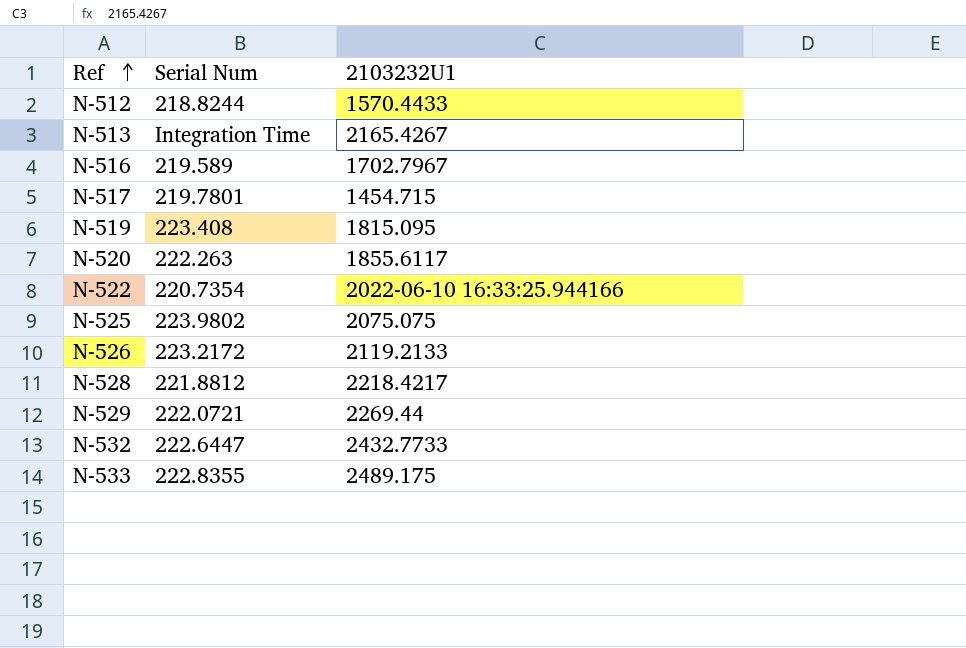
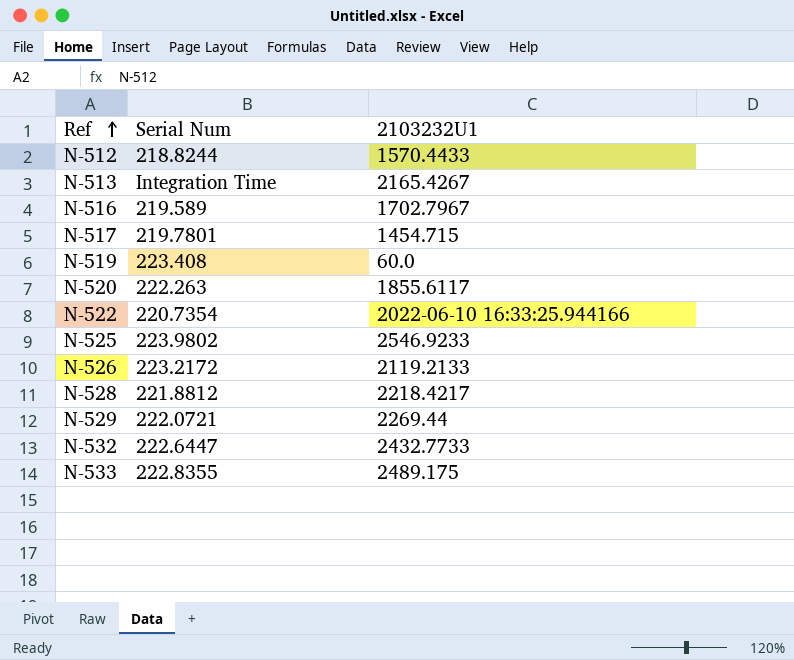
N-519 | 2103232U1: 1815.095 -> 60.0
N-525 | 2103232U1: 2075.075 -> 2546.9233

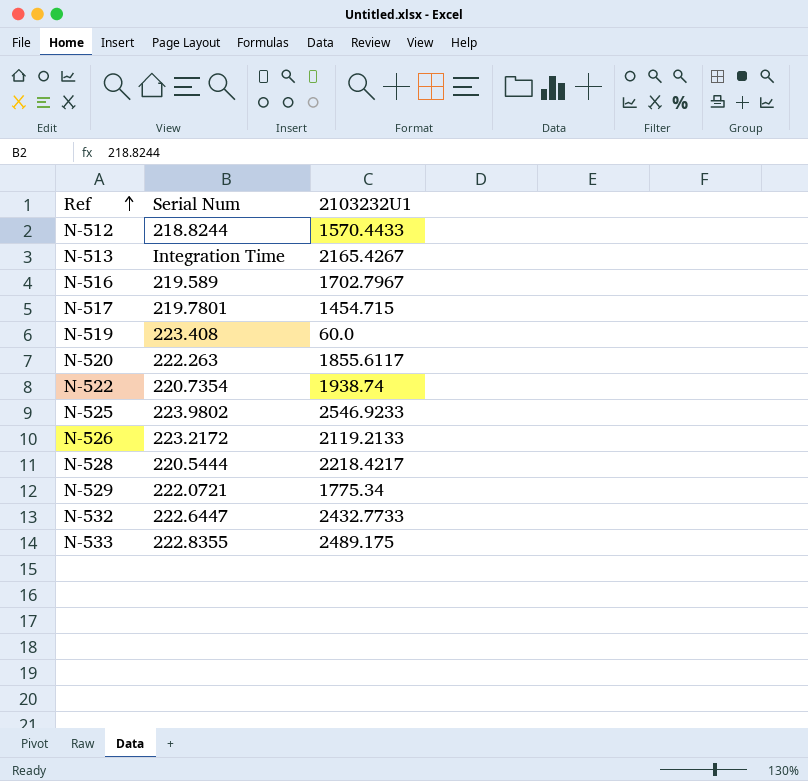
N-522 | 2103232U1: 2022-06-10 16:33:25.944166 -> 1938.74
N-528 | Serial Num: 221.8812 -> 220.5444
N-529 | 2103232U1: 2269.44 -> 1775.34

